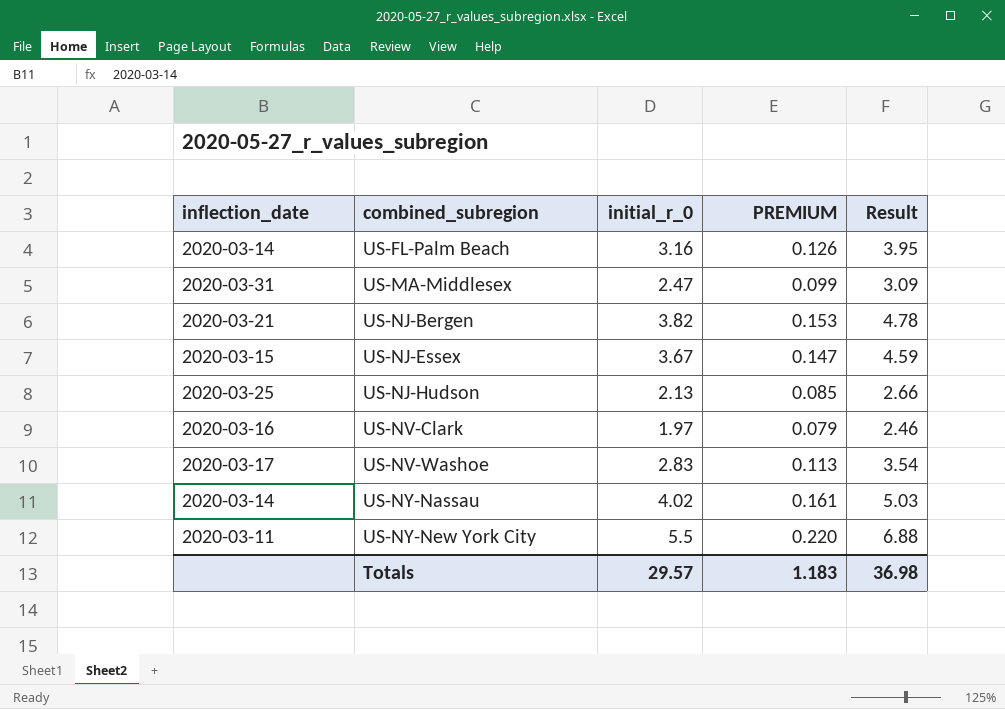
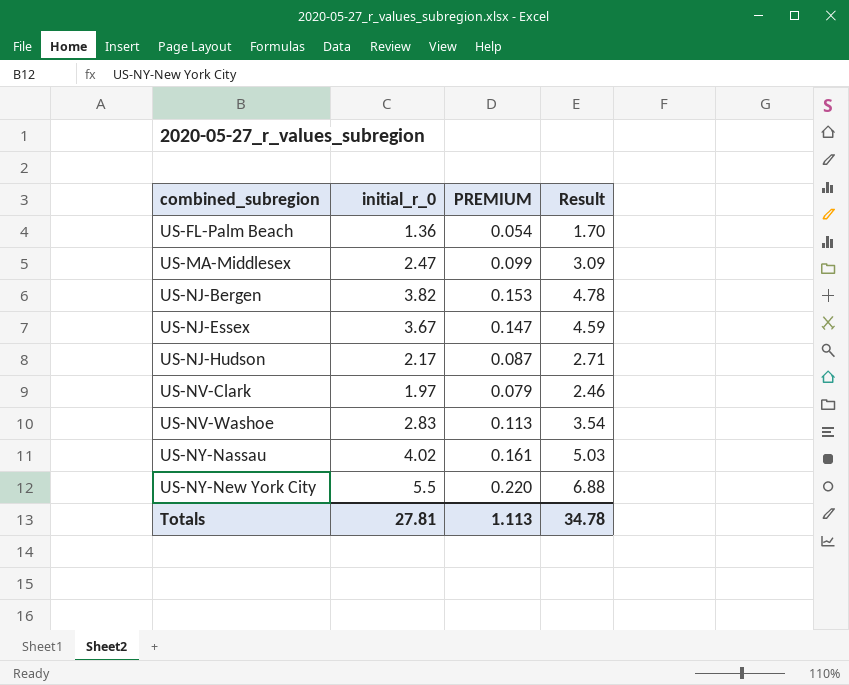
column inflection_date | position: 1 -> none
US-FL-Palm Beach | initial_r_0: 3.16 -> 1.36
US-FL-Palm Beach | PREMIUM: 0.126 -> 0.054
US-FL-Palm Beach | Result: 3.95 -> 1.70
US-NJ-Hudson | initial_r_0: 2.13 -> 2.17
US-NJ-Hudson | PREMIUM: 0.085 -> 0.087
US-NJ-Hudson | Result: 2.66 -> 2.71
Totals | initial_r_0: 29.57 -> 27.81
Totals | PREMIUM: 1.183 -> 1.113
Totals | Result: 36.98 -> 34.78

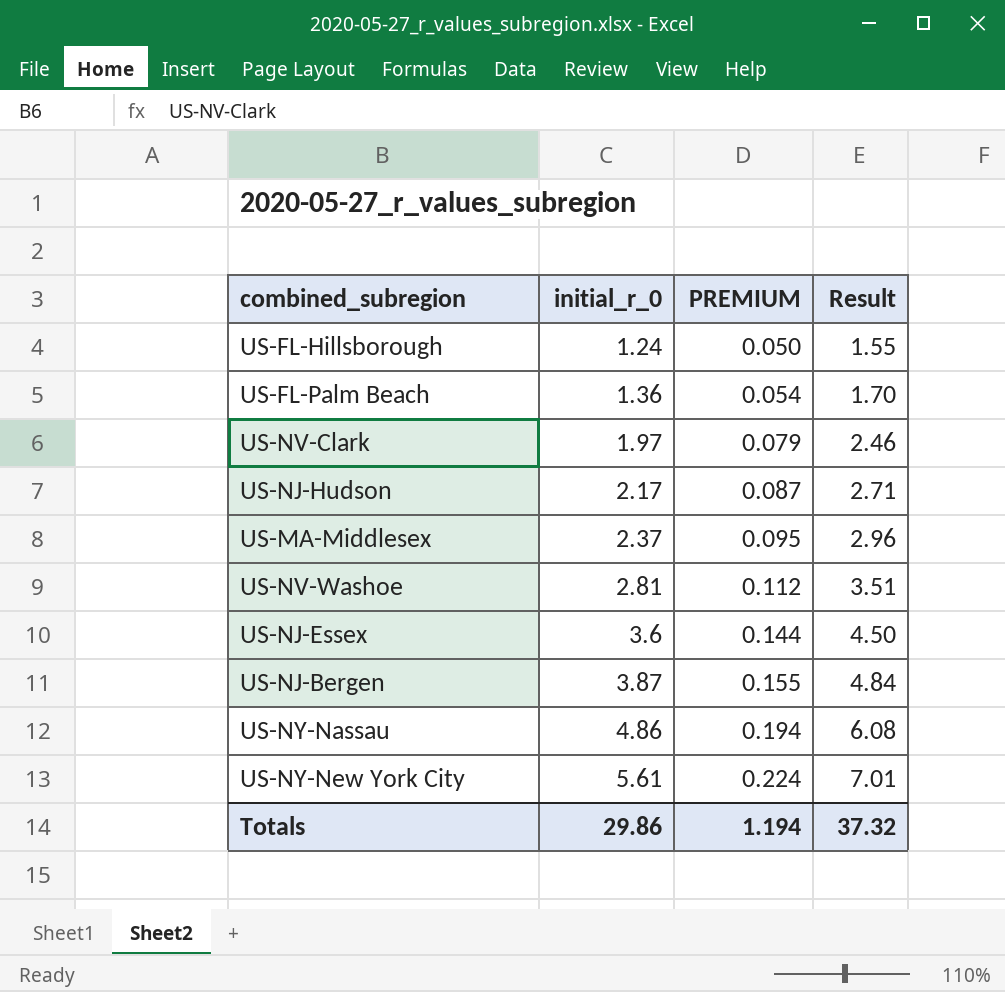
row order: combined_subregion ascending -> initial_r_0 ascending
row US-FL-Hillsborough: none -> 1.24 | 0.050 | 1.55
US-MA-Middlesex | initial_r_0: 2.47 -> 2.37
US-MA-Middlesex | PREMIUM: 0.099 -> 0.095
US-MA-Middlesex | Result: 3.09 -> 2.96
US-NV-Washoe | initial_r_0: 2.83 -> 2.81
US-NV-Washoe | PREMIUM: 0.113 -> 0.112
US-NV-Washoe | Result: 3.54 -> 3.51
US-NJ-Essex | initial_r_0: 3.67 -> 3.6
US-NJ-Essex | PREMIUM: 0.147 -> 0.144
US-NJ-Essex | Result: 4.59 -> 4.50
US-NJ-Bergen | initial_r_0: 3.82 -> 3.87
US-NJ-Bergen | PREMIUM: 0.153 -> 0.155
US-NJ-Bergen | Result: 4.78 -> 4.84
US-NY-Nassau | initial_r_0: 4.02 -> 4.86
US-NY-Nassau | PREMIUM: 0.161 -> 0.194
US-NY-Nassau | Result: 5.03 -> 6.08
US-NY-New York City | initial_r_0: 5.5 -> 5.61
US-NY-New York City | PREMIUM: 0.220 -> 0.224
US-NY-New York City | Result: 6.88 -> 7.01
Totals | initial_r_0: 27.81 -> 29.86
Totals | PREMIUM: 1.113 -> 1.194
Totals | Result: 34.78 -> 37.32

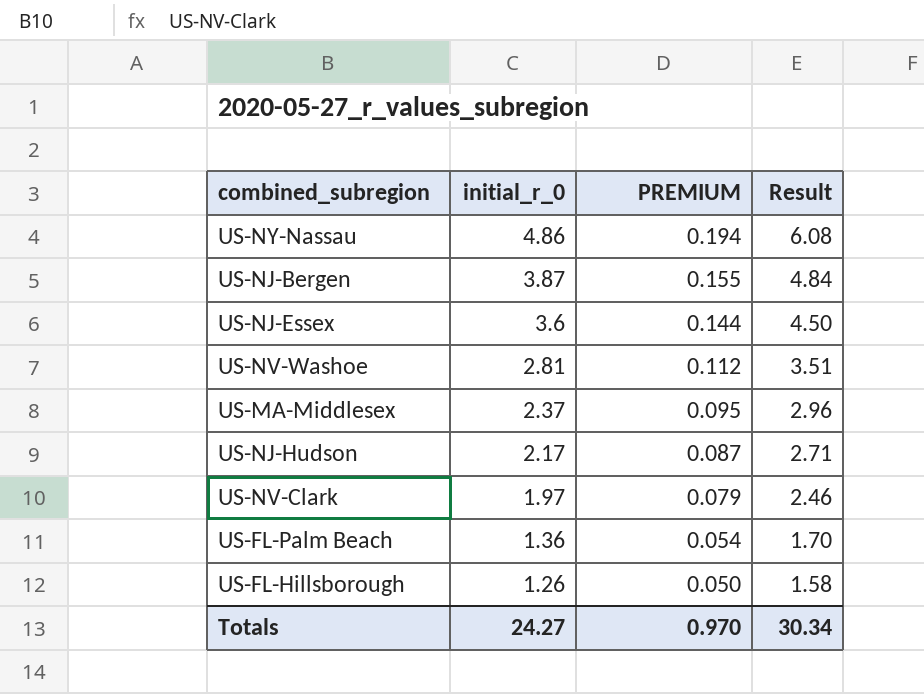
row order: initial_r_0 ascending -> initial_r_0 descending
row US-NY-New York City: 5.61 | 0.224 | 7.01 -> none
US-FL-Hillsborough | initial_r_0: 1.24 -> 1.26
US-FL-Hillsborough | Result: 1.55 -> 1.58
Totals | initial_r_0: 29.86 -> 24.27
Totals | PREMIUM: 1.194 -> 0.970
Totals | Result: 37.32 -> 30.34

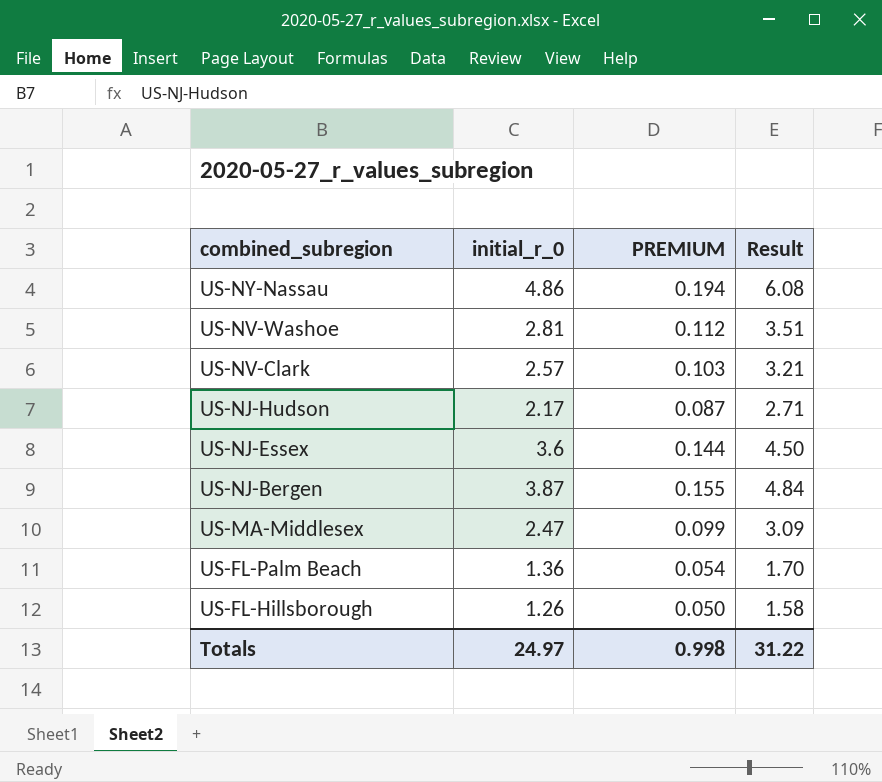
row order: initial_r_0 descending -> combined_subregion descending
US-NV-Clark | initial_r_0: 1.97 -> 2.57
US-NV-Clark | PREMIUM: 0.079 -> 0.103
US-NV-Clark | Result: 2.46 -> 3.21
US-MA-Middlesex | initial_r_0: 2.37 -> 2.47
US-MA-Middlesex | PREMIUM: 0.095 -> 0.099
US-MA-Middlesex | Result: 2.96 -> 3.09
Totals | initial_r_0: 24.27 -> 24.97
Totals | PREMIUM: 0.970 -> 0.998
Totals | Result: 30.34 -> 31.22

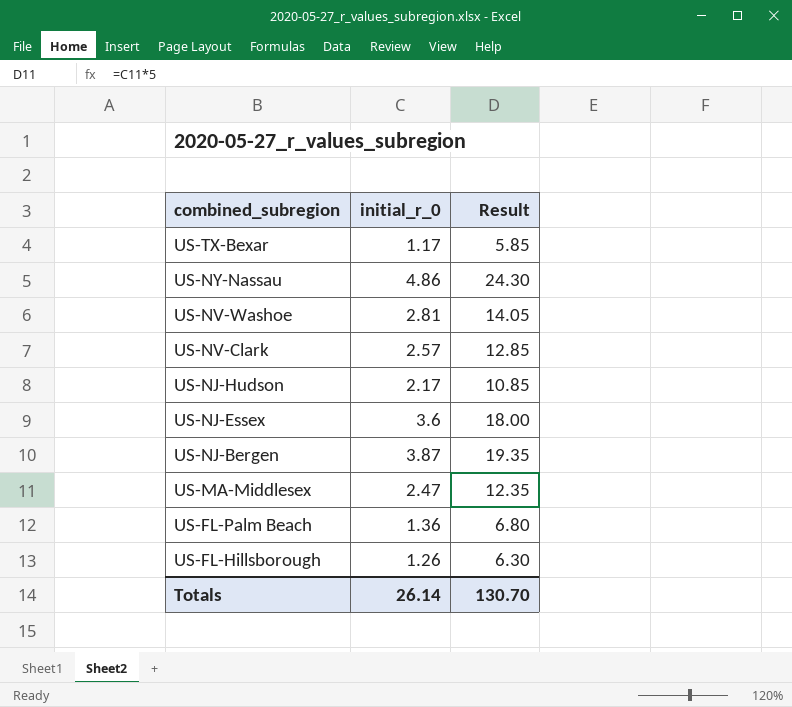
column PREMIUM | formula: [initial_r_0] * 0.04 -> none
column Result | formula: [initial_r_0] * 1.25 -> [initial_r_0] * 5
row US-TX-Bexar: none -> 1.17 | 5.85
Totals | initial_r_0: 24.97 -> 26.14
Totals | Result: 31.22 -> 130.70

